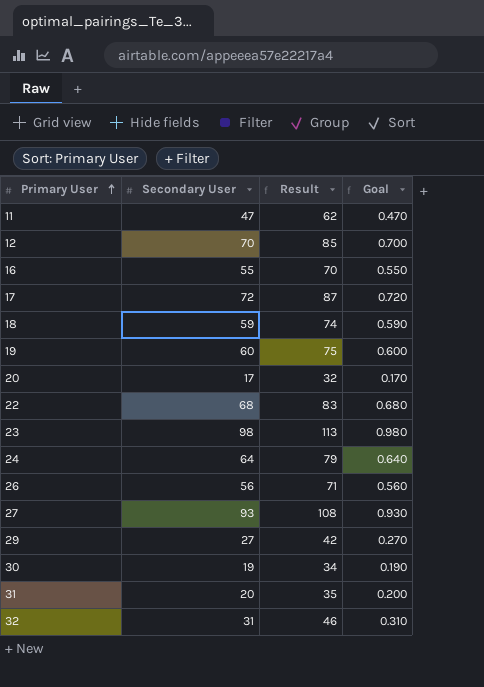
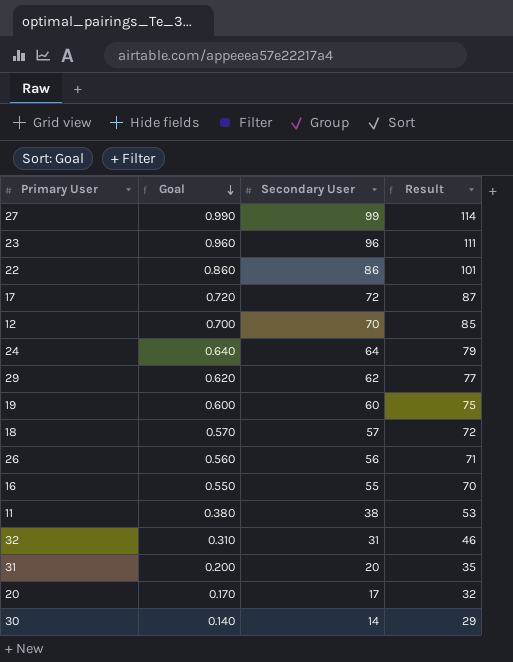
row order: Primary User ascending -> Goal descending
column Goal | position: 4 -> 2
27 | Goal: 0.930 -> 0.990
27 | Secondary User: 93 -> 99
27 | Result: 108 -> 114
23 | Goal: 0.980 -> 0.960
23 | Secondary User: 98 -> 96
23 | Result: 113 -> 111
22 | Goal: 0.680 -> 0.860
22 | Secondary User: 68 -> 86
22 | Result: 83 -> 101
29 | Goal: 0.270 -> 0.620
29 | Secondary User: 27 -> 62
29 | Result: 42 -> 77
18 | Goal: 0.590 -> 0.570
18 | Secondary User: 59 -> 57
18 | Result: 74 -> 72
11 | Goal: 0.470 -> 0.380
11 | Secondary User: 47 -> 38
11 | Result: 62 -> 53
30 | Goal: 0.190 -> 0.140
30 | Secondary User: 19 -> 14
30 | Result: 34 -> 29

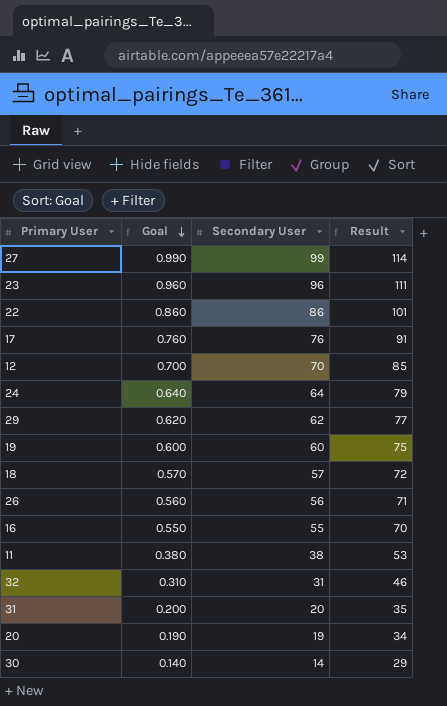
17 | Goal: 0.720 -> 0.760
17 | Secondary User: 72 -> 76
17 | Result: 87 -> 91
20 | Goal: 0.170 -> 0.190
20 | Secondary User: 17 -> 19
20 | Result: 32 -> 34

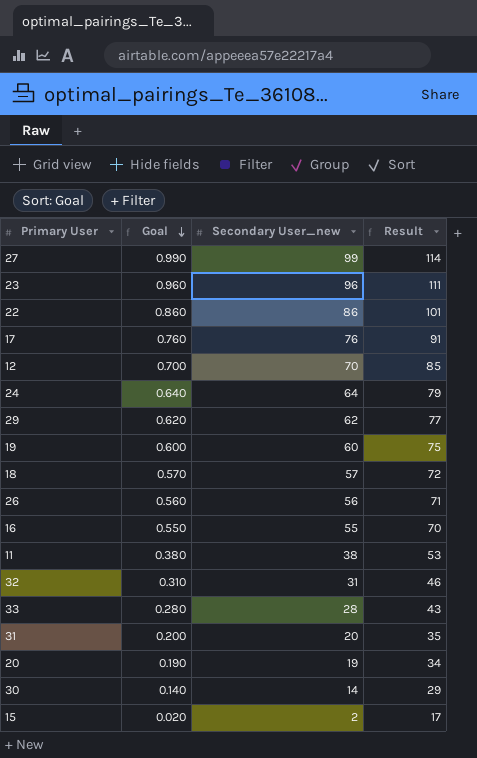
column name: Secondary User -> Secondary User_new
row 33: none -> 0.280 | 28 | 43
row 15: none -> 0.020 | 2 | 17

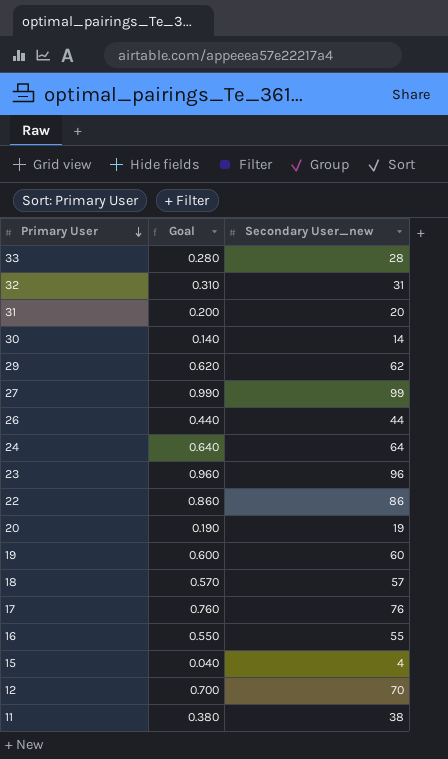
row order: Goal descending -> Primary User descending
column Result | formula: [Secondary User_new] + 15 -> none
26 | Goal: 0.560 -> 0.440
26 | Secondary User_new: 56 -> 44
15 | Goal: 0.020 -> 0.040
15 | Secondary User_new: 2 -> 4

